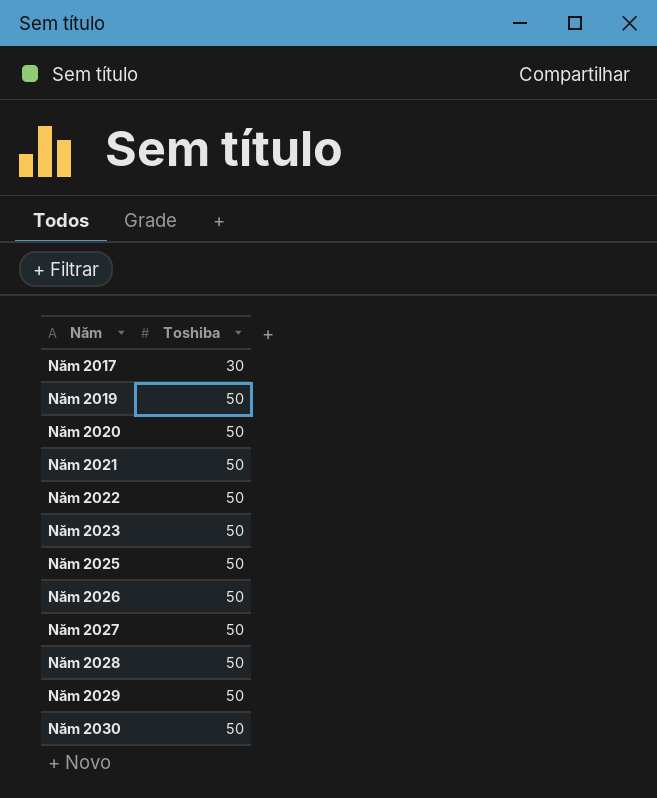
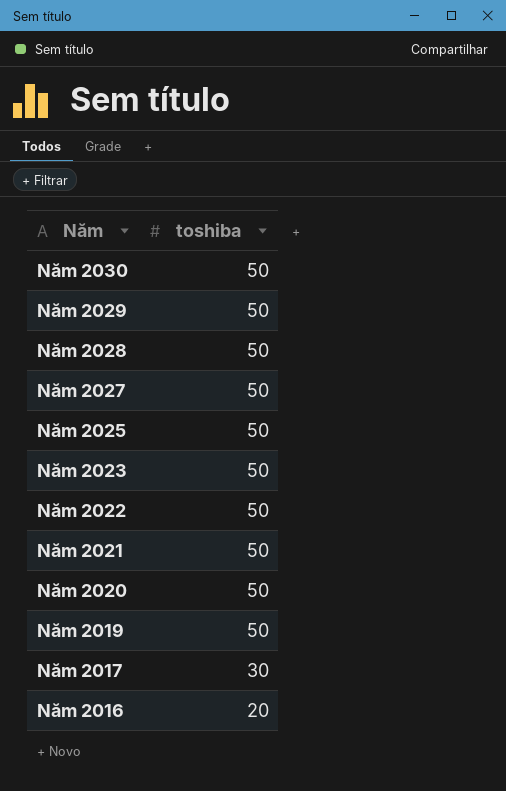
row order: Năm ascending -> Năm descending
column name: Toshiba -> toshiba
row Năm 2026: 50 -> none
row Năm 2016: none -> 20

